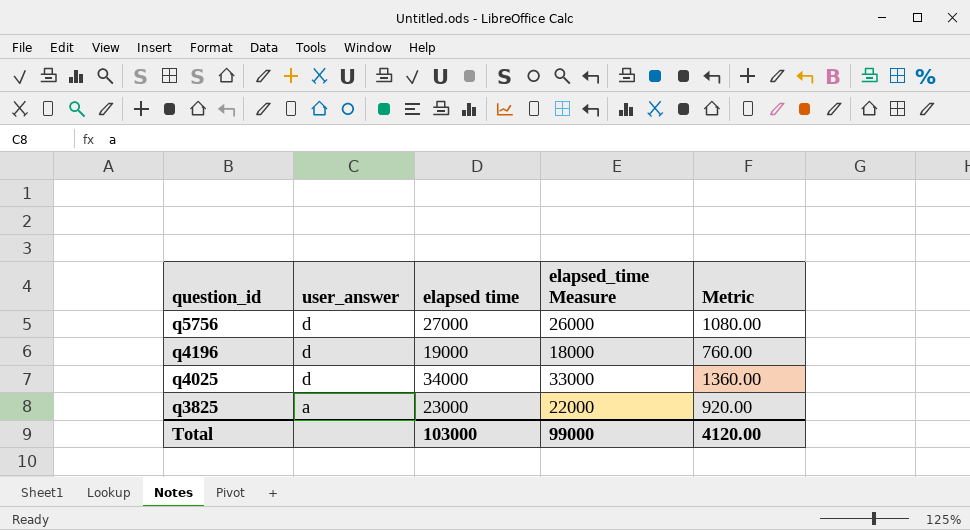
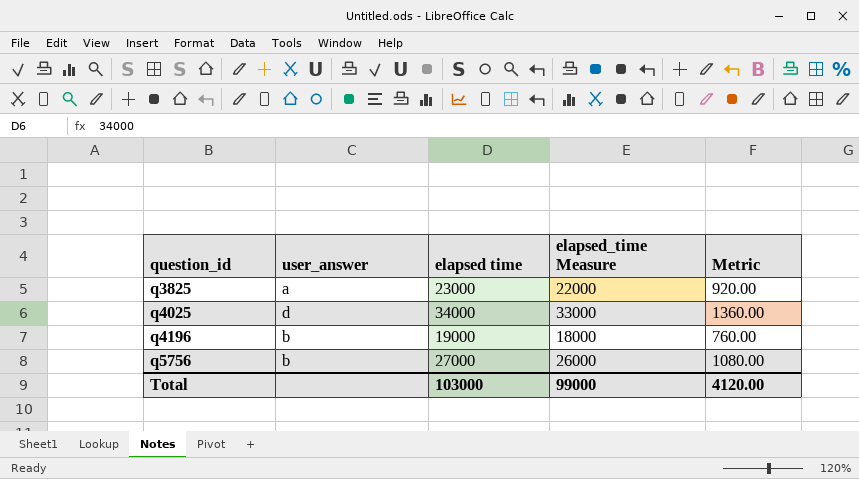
row order: question_id descending -> question_id ascending
q4196 | user_answer: d -> b
q5756 | user_answer: d -> b

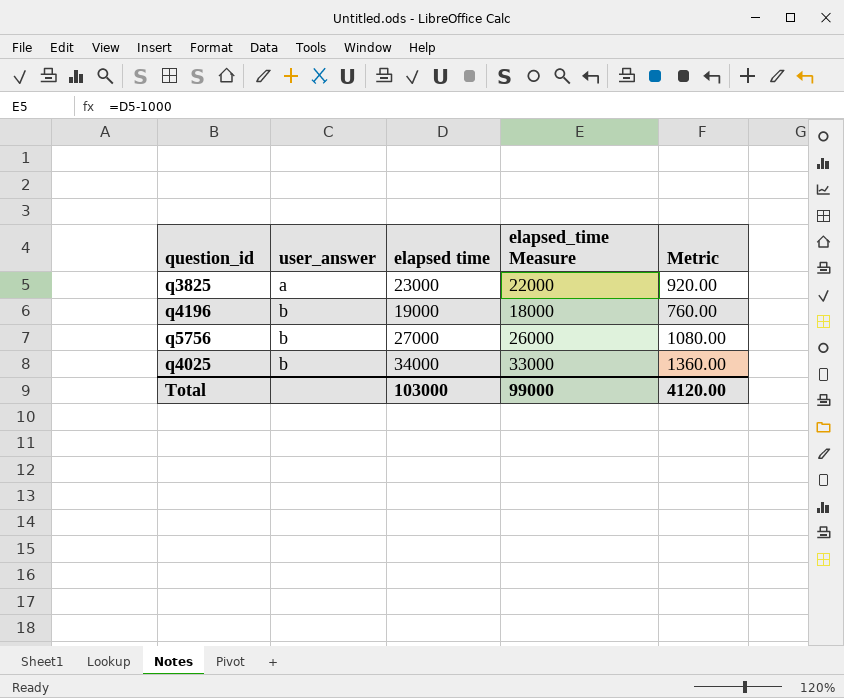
row order: question_id ascending -> user_answer ascending
q4025 | user_answer: d -> b

